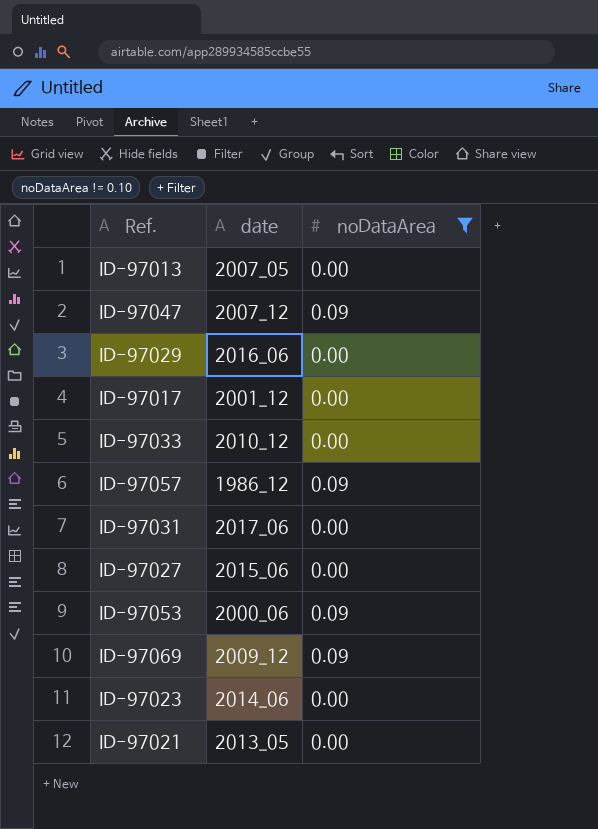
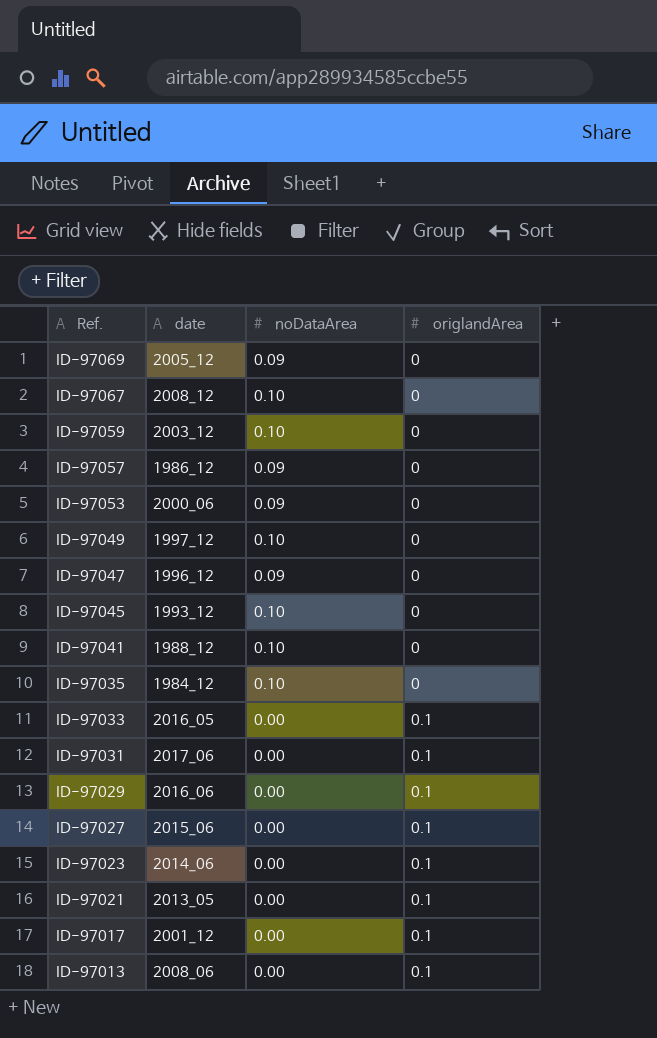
filter: noDataArea != 0.10 -> none
row order: none -> Ref. descending
column origlandArea | position: none -> 4
ID-97069 | date: 2009_12 -> 2005_12
ID-97047 | date: 2007_12 -> 1996_12
ID-97033 | date: 2010_12 -> 2016_05
ID-97013 | date: 2007_05 -> 2008_06

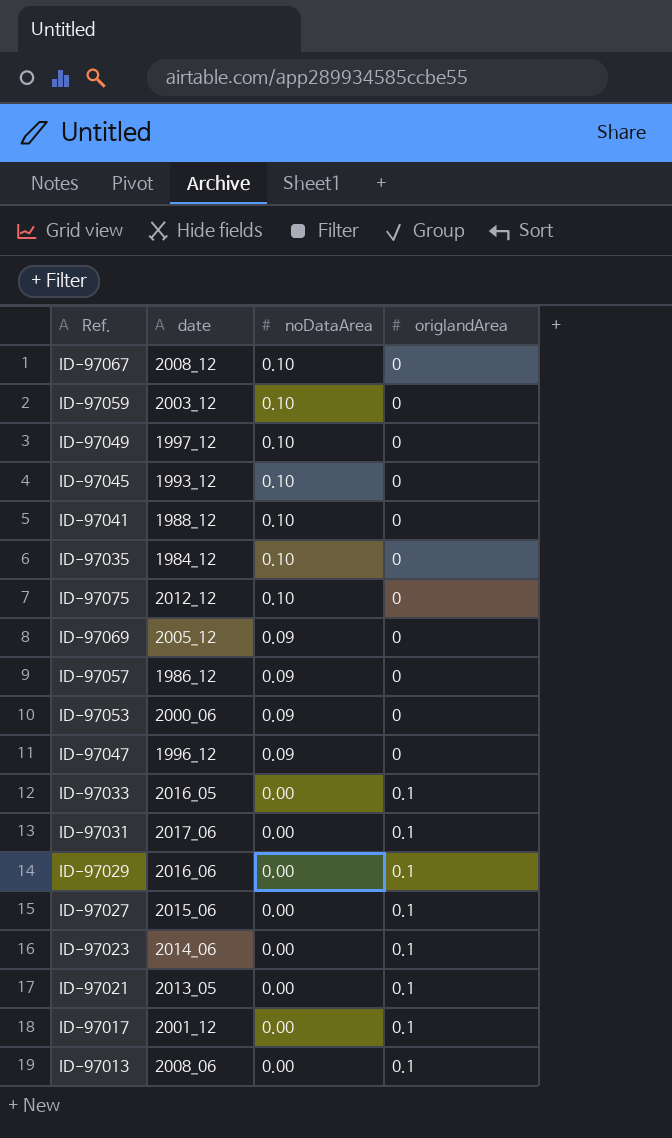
row order: Ref. descending -> noDataArea descending
row ID-97075: none -> 2012_12 | 0.10 | 0

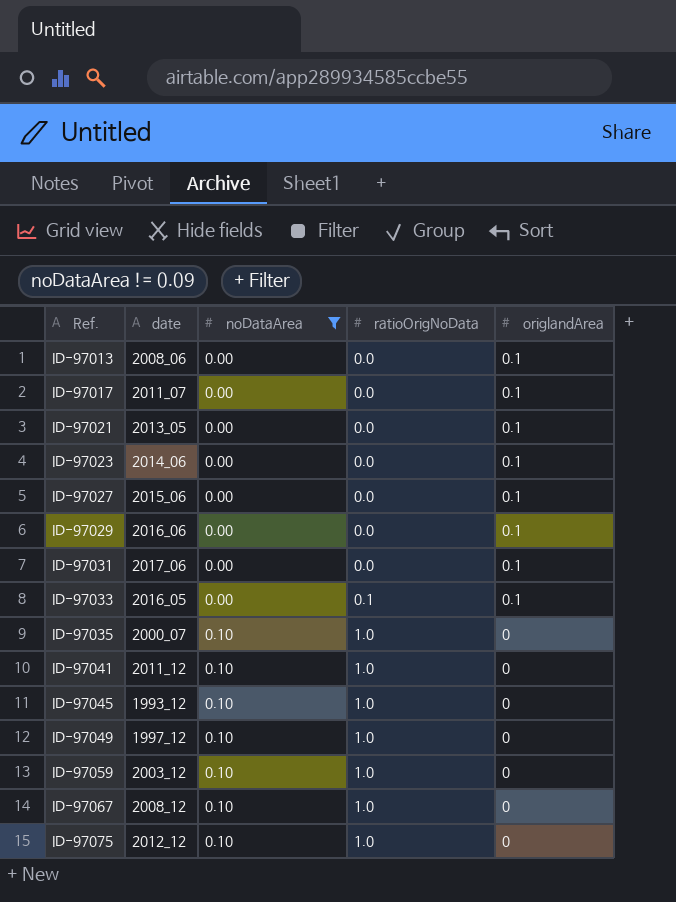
filter: none -> noDataArea != 0.09
row order: noDataArea descending -> Ref. ascending
column ratioOrigNoData | position: none -> 4
ID-97017 | date: 2001_12 -> 2011_07
ID-97035 | date: 1984_12 -> 2000_07
ID-97041 | date: 1988_12 -> 2011_12

